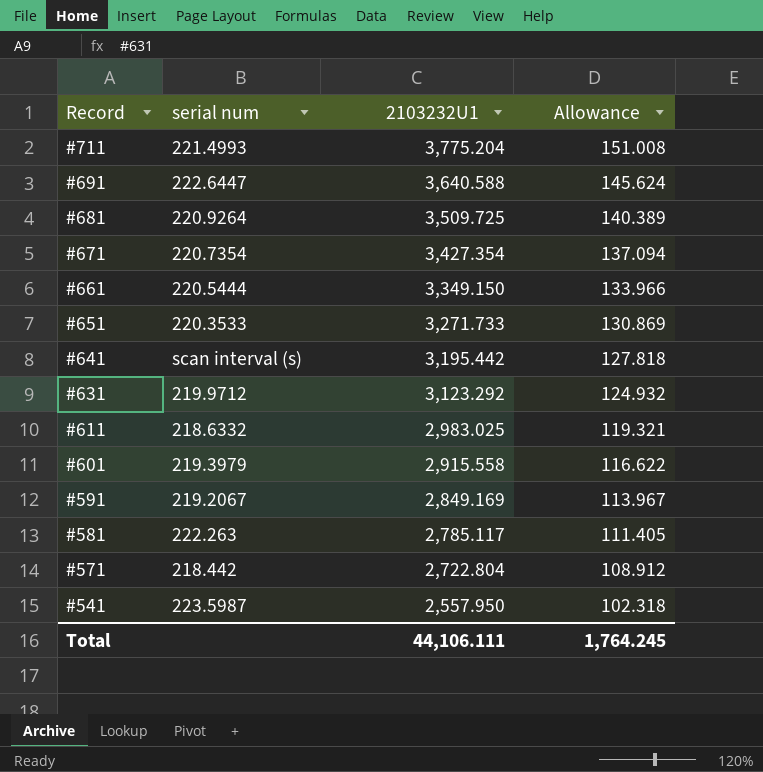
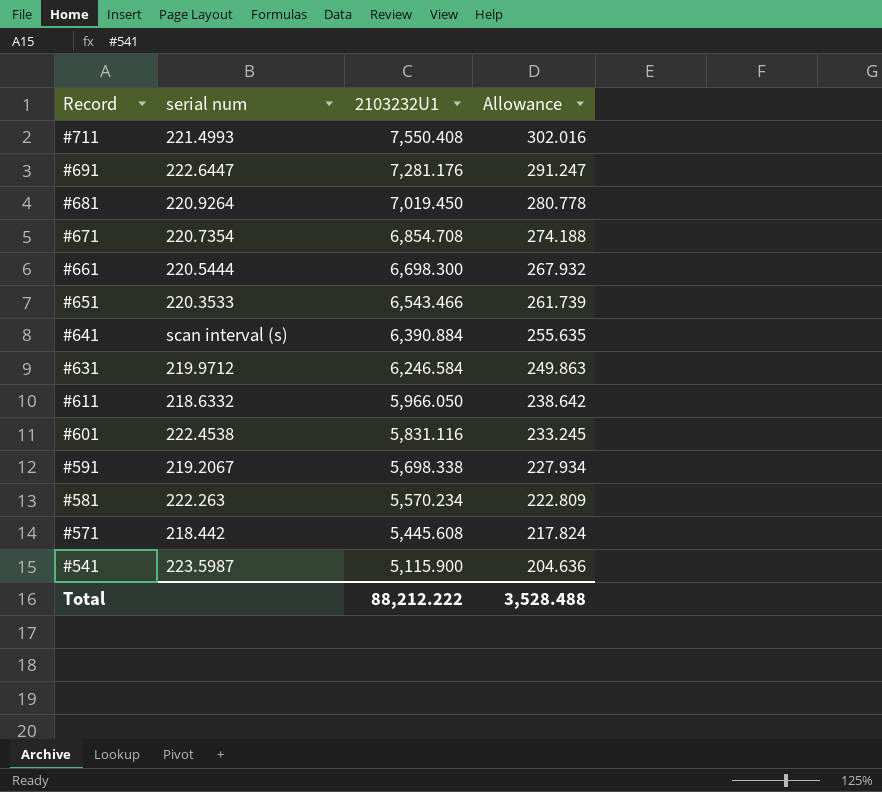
#711 | 2103232U1: 3,775.204 -> 7,550.408
#711 | Allowance: 151.008 -> 302.016
#691 | 2103232U1: 3,640.588 -> 7,281.176
#691 | Allowance: 145.624 -> 291.247
#681 | 2103232U1: 3,509.725 -> 7,019.450
#681 | Allowance: 140.389 -> 280.778
#671 | 2103232U1: 3,427.354 -> 6,854.708
#671 | Allowance: 137.094 -> 274.188
#661 | 2103232U1: 3,349.150 -> 6,698.300
#661 | Allowance: 133.966 -> 267.932
#651 | 2103232U1: 3,271.733 -> 6,543.466
#651 | Allowance: 130.869 -> 261.739
#641 | 2103232U1: 3,195.442 -> 6,390.884
#641 | Allowance: 127.818 -> 255.635
#631 | 2103232U1: 3,123.292 -> 6,246.584
#631 | Allowance: 124.932 -> 249.863
#611 | 2103232U1: 2,983.025 -> 5,966.050
#611 | Allowance: 119.321 -> 238.642
#601 | serial num: 219.3979 -> 222.4538
#601 | 2103232U1: 2,915.558 -> 5,831.116
#601 | Allowance: 116.622 -> 233.245
#591 | 2103232U1: 2,849.169 -> 5,698.338
#591 | Allowance: 113.967 -> 227.934
#581 | 2103232U1: 2,785.117 -> 5,570.234
#581 | Allowance: 111.405 -> 222.809
#571 | 2103232U1: 2,722.804 -> 5,445.608
#571 | Allowance: 108.912 -> 217.824
#541 | 2103232U1: 2,557.950 -> 5,115.900
#541 | Allowance: 102.318 -> 204.636
Total | 2103232U1: 44,106.111 -> 88,212.222
Total | Allowance: 1,764.245 -> 3,528.488

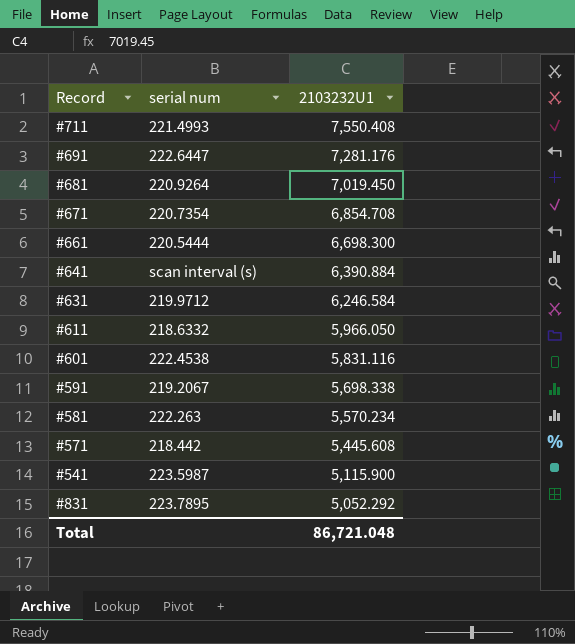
column Allowance | formula: [2103232U1] * 0.04 -> none
row #651: 220.3533 | 6,543.466 | 261.739 -> none
row #831: none -> 223.7895 | 5,052.292
Total | 2103232U1: 88,212.222 -> 86,721.048

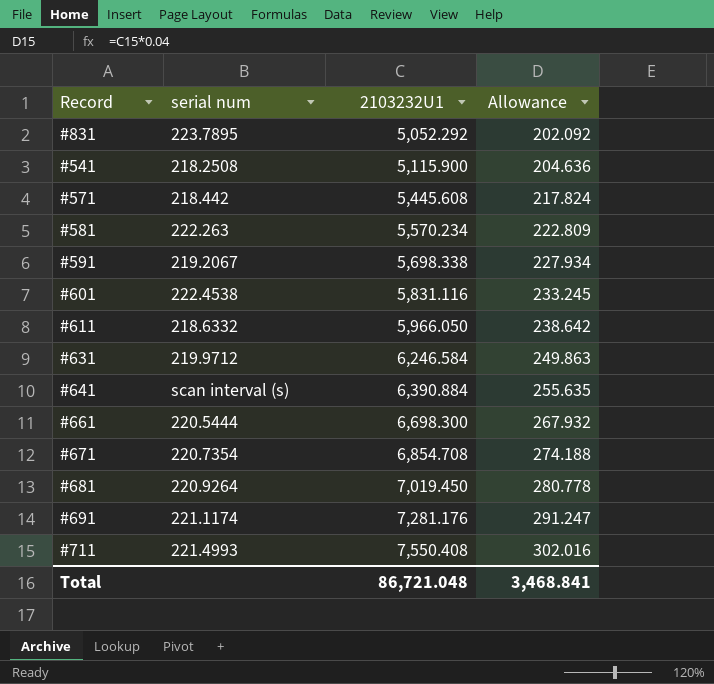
row order: 2103232U1 descending -> 2103232U1 ascending
column Allowance | formula: none -> [2103232U1] * 0.04
#541 | serial num: 223.5987 -> 218.2508
#691 | serial num: 222.6447 -> 221.1174

